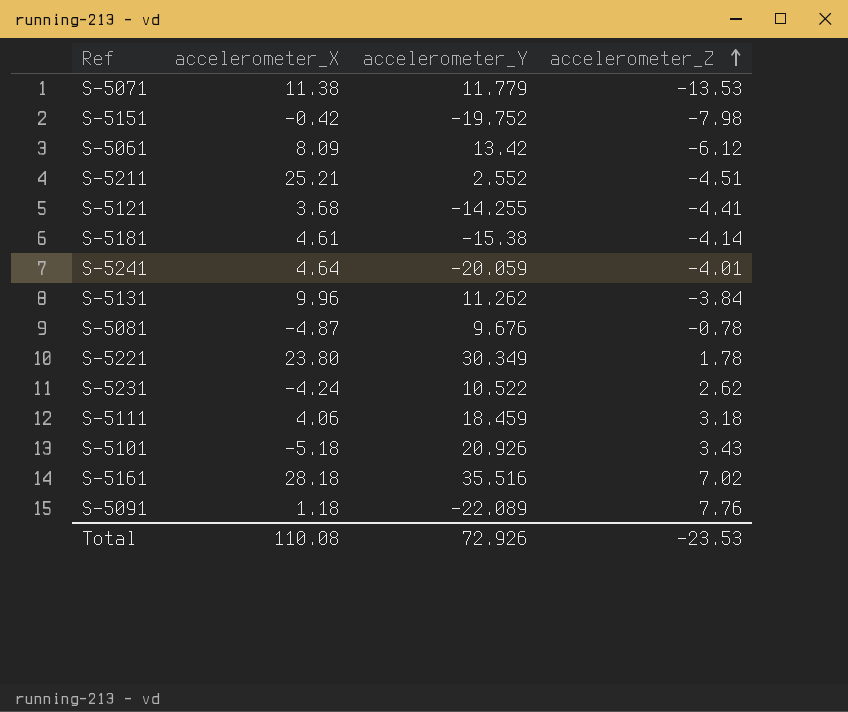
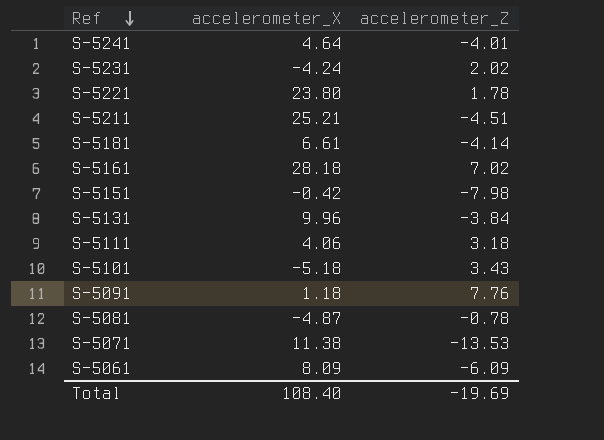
row order: accelerometer_Z ascending -> Ref descending
column accelerometer_Y | position: 3 -> none
row S-5121: 3.68 | -14.255 | -4.41 -> none
S-5231 | accelerometer_Z: 2.62 -> 2.02
S-5181 | accelerometer_X: 4.61 -> 6.61
S-5061 | accelerometer_Z: -6.12 -> -6.09
Total | accelerometer_X: 110.08 -> 108.40
Total | accelerometer_Z: -23.53 -> -19.69

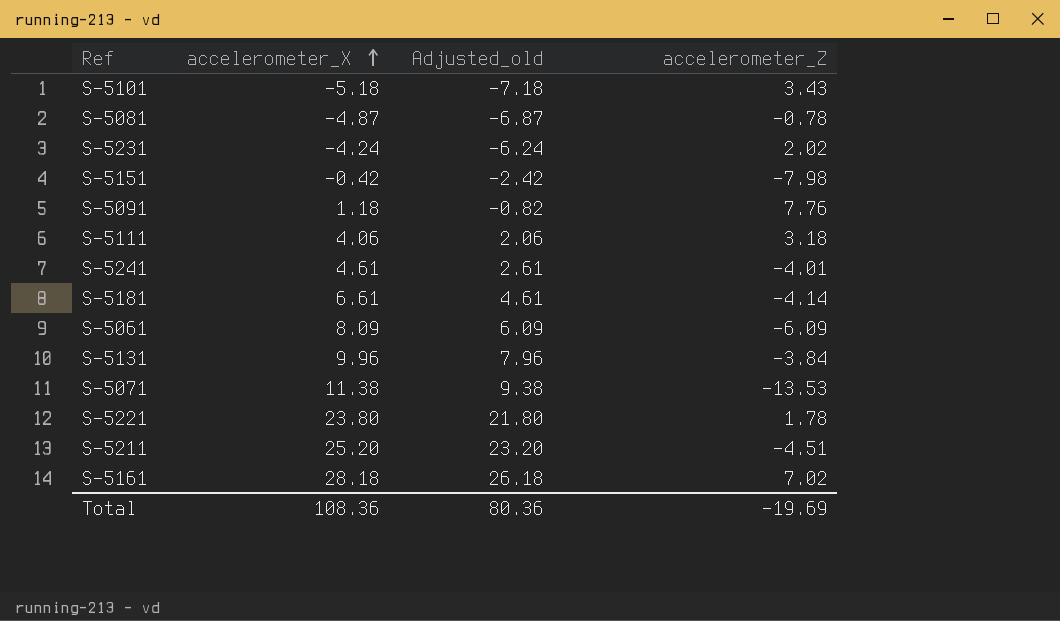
row order: Ref descending -> accelerometer_X ascending
column Adjusted_old | formula: none -> [accelerometer_X] - 2
S-5241 | accelerometer_X: 4.64 -> 4.61
S-5211 | accelerometer_X: 25.21 -> 25.20
Total | accelerometer_X: 108.40 -> 108.36

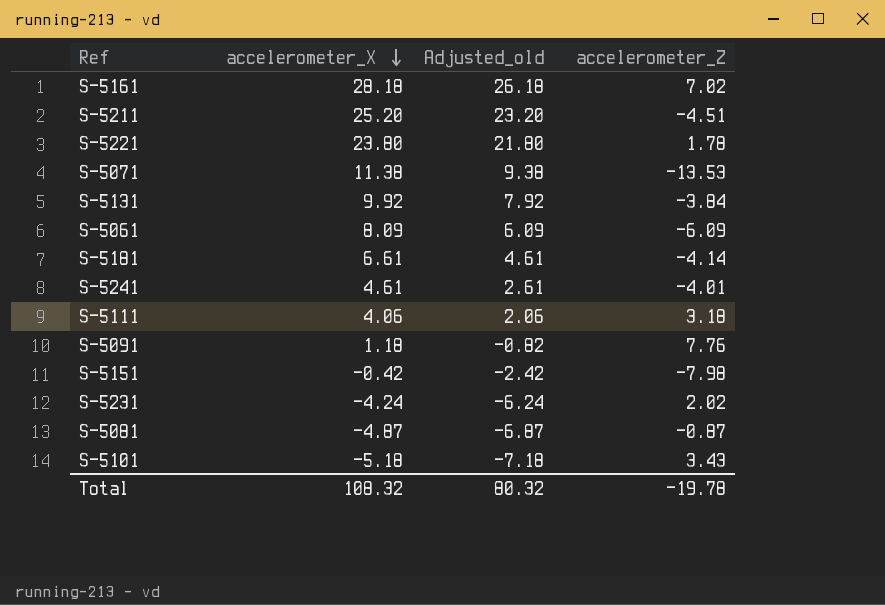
row order: accelerometer_X ascending -> accelerometer_X descending
S-5131 | accelerometer_X: 9.96 -> 9.92
S-5131 | Adjusted_old: 7.96 -> 7.92
S-5081 | accelerometer_Z: -0.78 -> -0.87
Total | accelerometer_X: 108.36 -> 108.32
Total | Adjusted_old: 80.36 -> 80.32
Total | accelerometer_Z: -19.69 -> -19.78

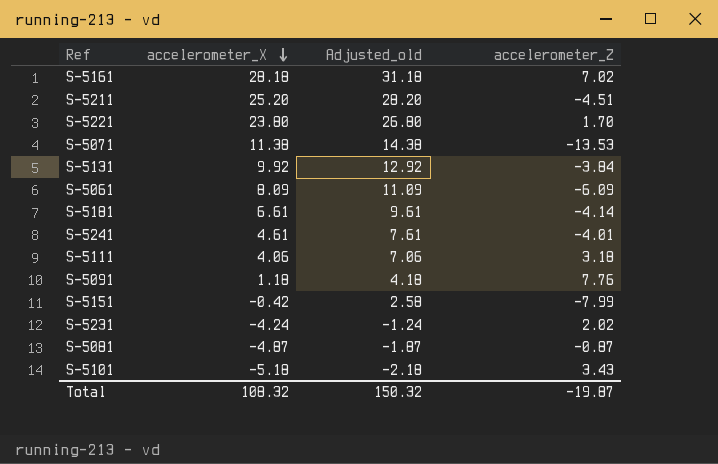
column Adjusted_old | formula: [accelerometer_X] - 2 -> [accelerometer_X] + 3
S-5221 | accelerometer_Z: 1.78 -> 1.70
S-5151 | accelerometer_Z: -7.98 -> -7.99
Total | Adjusted_old: 80.32 -> 150.32
Total | accelerometer_Z: -19.78 -> -19.87

